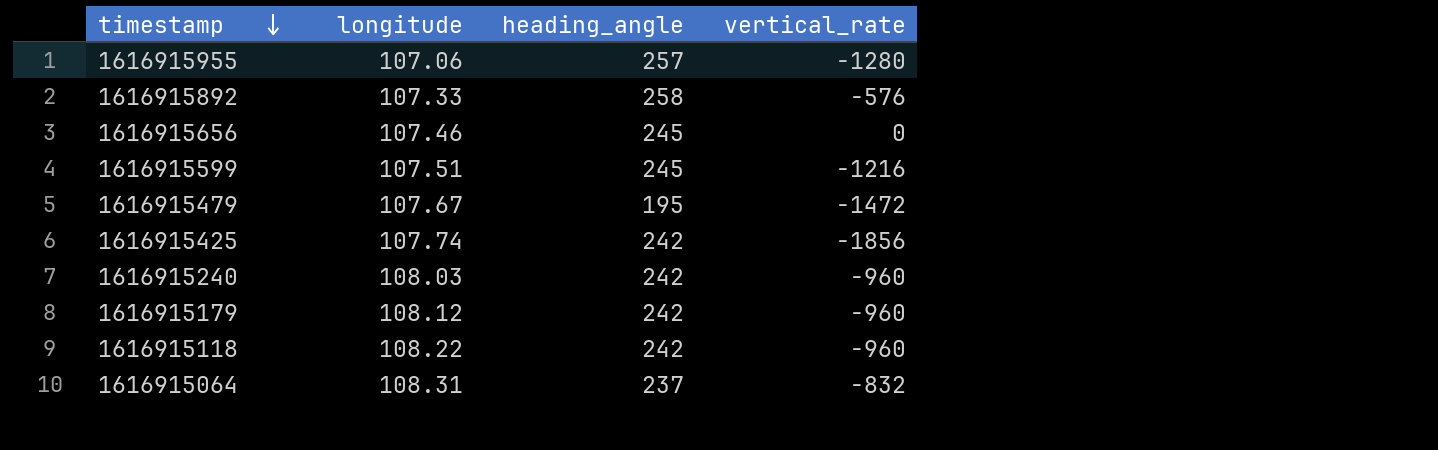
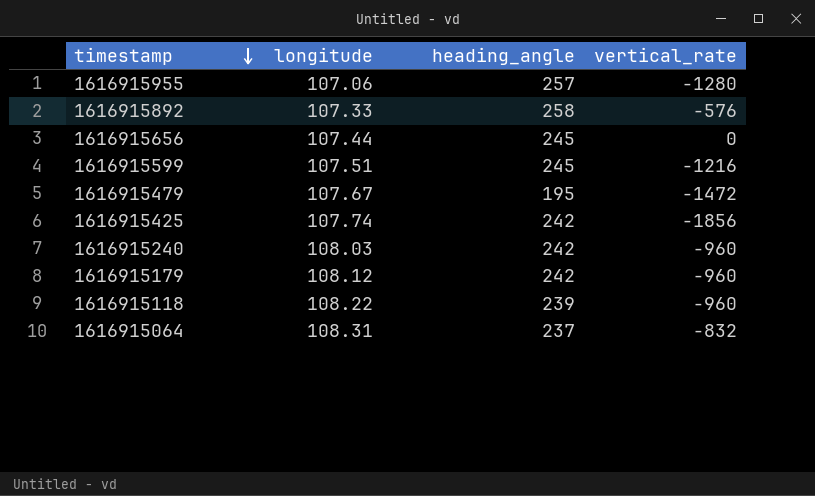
1616915656 | longitude: 107.46 -> 107.44
1616915118 | heading_angle: 242 -> 239

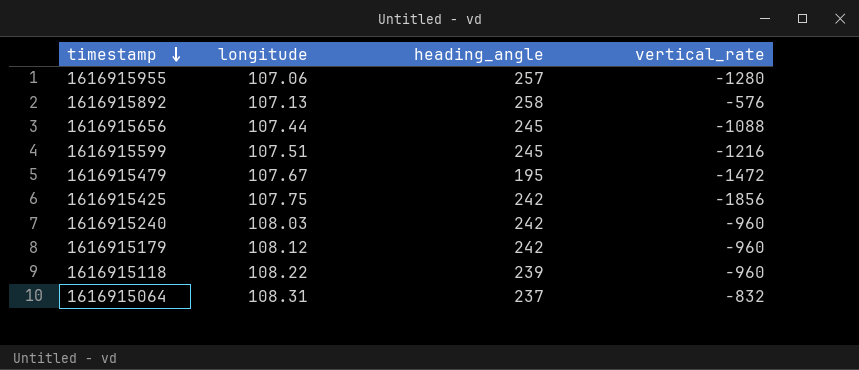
1616915892 | longitude: 107.33 -> 107.13
1616915656 | vertical_rate: 0 -> -1088
1616915425 | longitude: 107.74 -> 107.75

